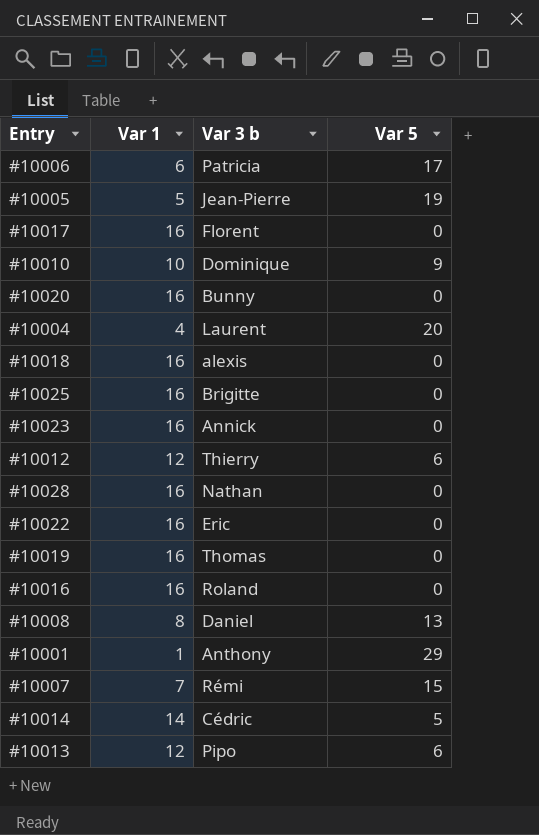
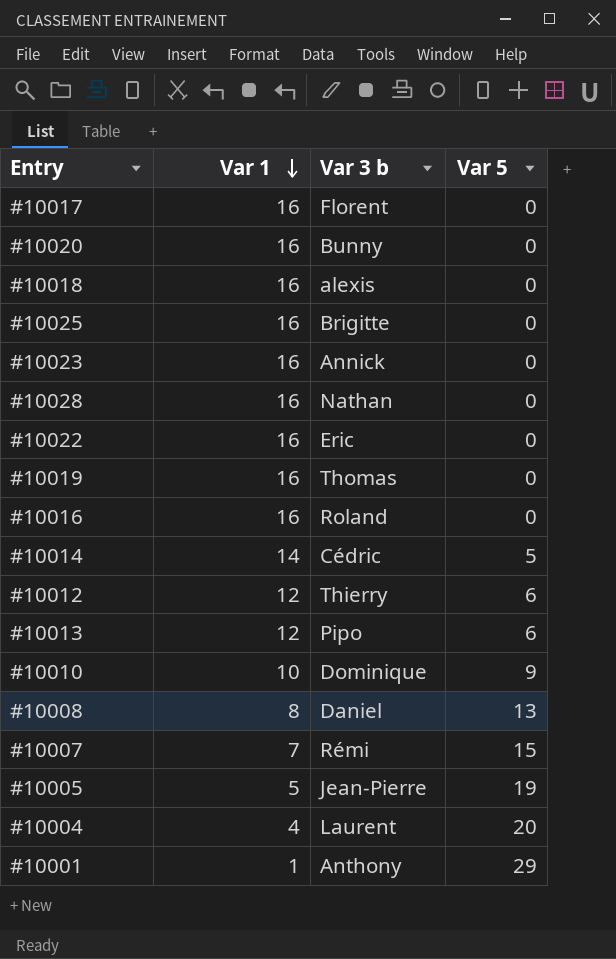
row order: none -> Var 1 descending
row #10006: 6 | Patricia | 17 -> none

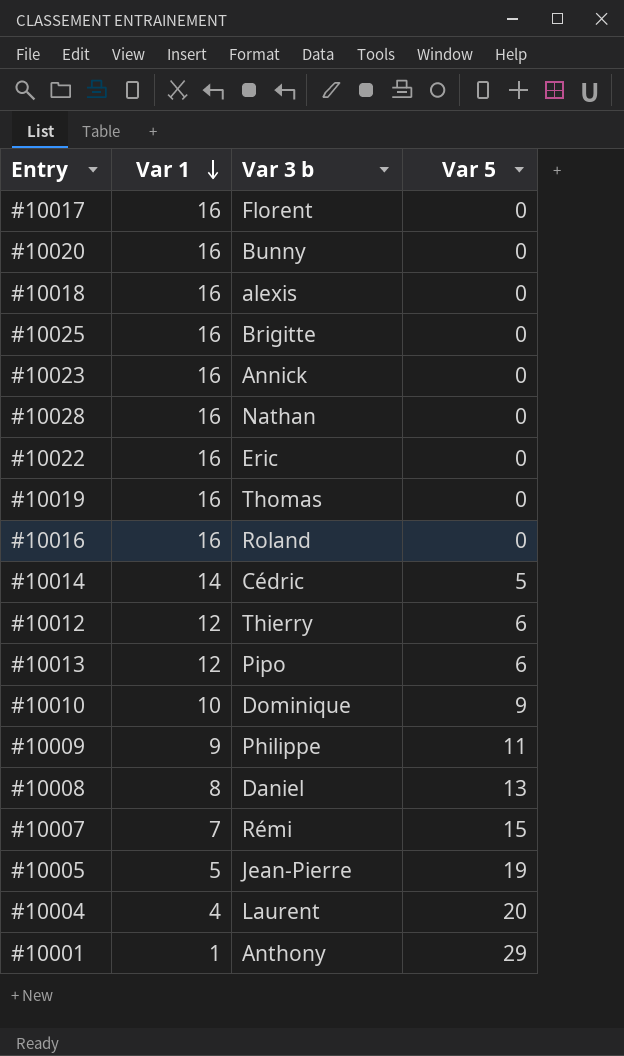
row #10009: none -> 9 | Philippe | 11

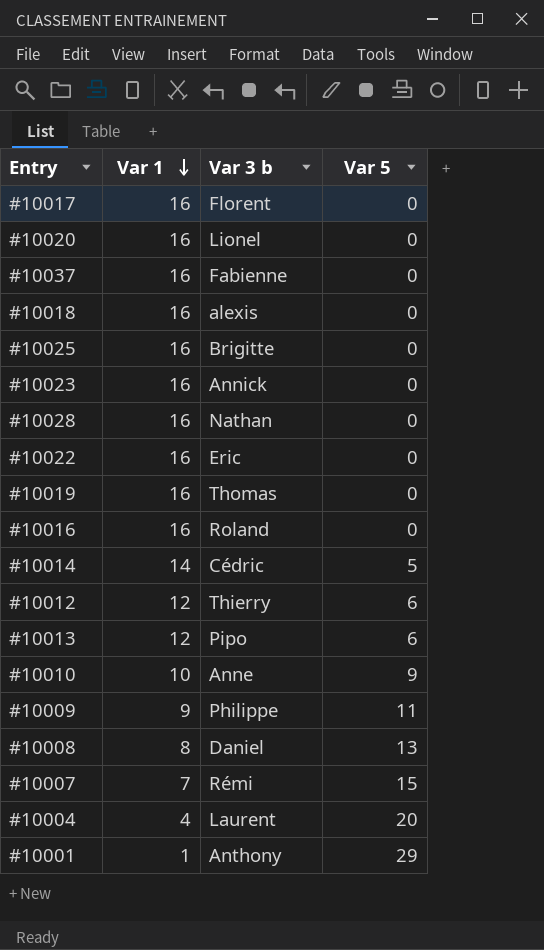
row #10005: 5 | Jean-Pierre | 19 -> none
#10020 | Var 3 b: Bunny -> Lionel
row #10037: none -> 16 | Fabienne | 0
#10010 | Var 3 b: Dominique -> Anne

